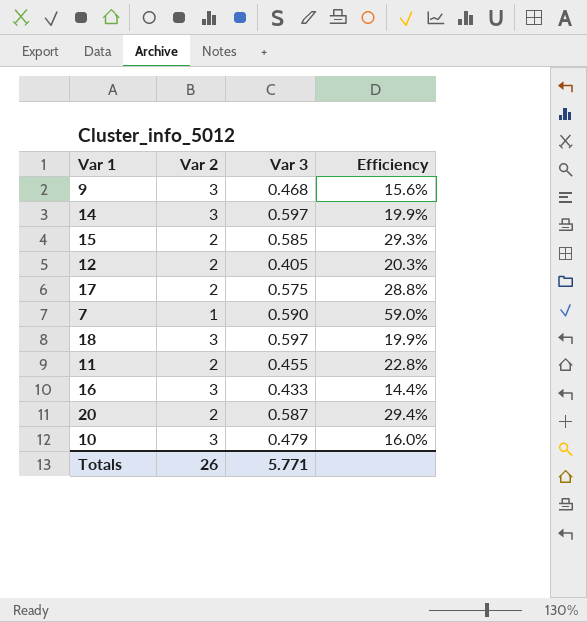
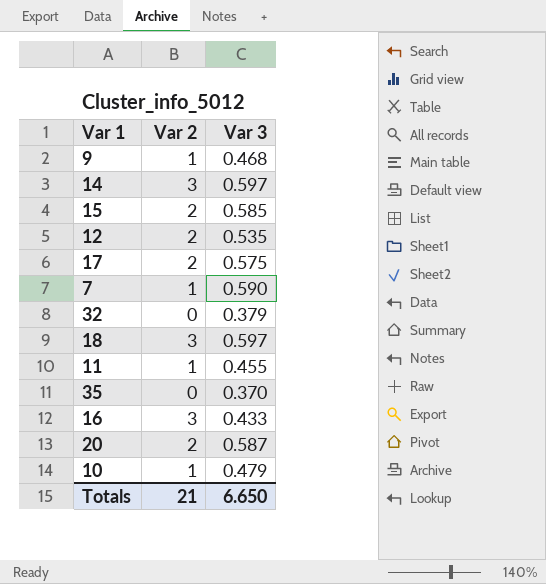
column Efficiency | formula: [Var 3] / [Var 2] -> none
9 | Var 2: 3 -> 1
12 | Var 3: 0.405 -> 0.535
row 32: none -> 0 | 0.379
11 | Var 2: 2 -> 1
row 35: none -> 0 | 0.370
10 | Var 2: 3 -> 1
Totals | Var 2: 26 -> 21
Totals | Var 3: 5.771 -> 6.650

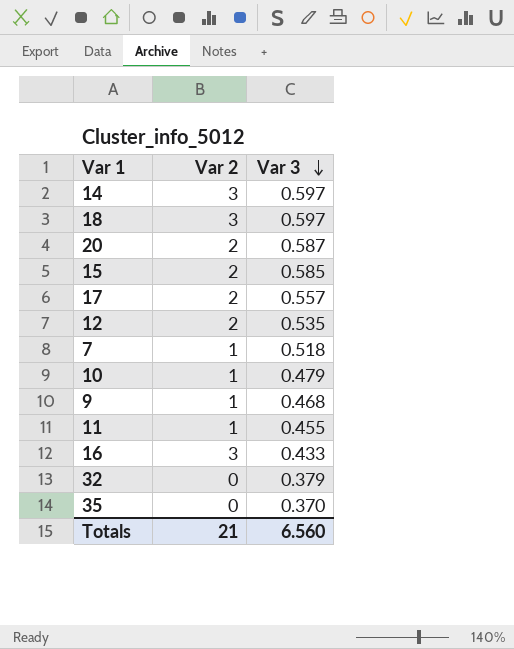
row order: none -> Var 3 descending
17 | Var 3: 0.575 -> 0.557
7 | Var 3: 0.590 -> 0.518
Totals | Var 3: 6.650 -> 6.560

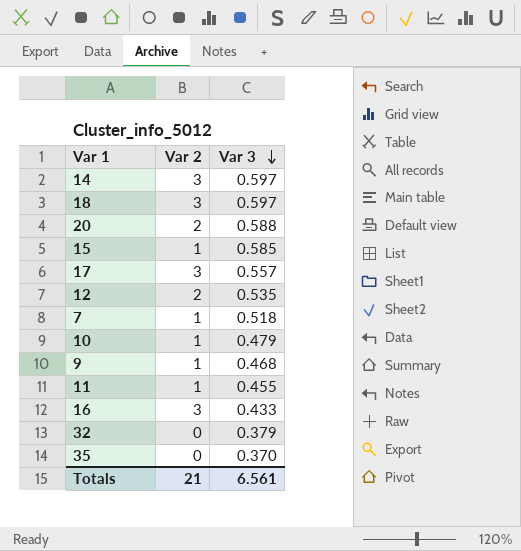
20 | Var 3: 0.587 -> 0.588
15 | Var 2: 2 -> 1
17 | Var 2: 2 -> 3
Totals | Var 3: 6.560 -> 6.561

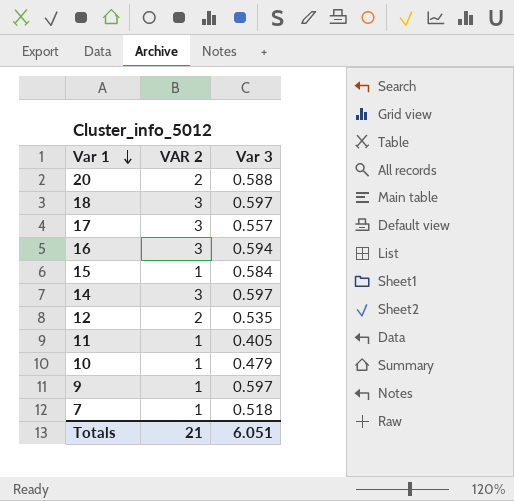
row order: Var 3 descending -> Var 1 descending
column name: Var 2 -> VAR 2
row 32: 0 | 0.379 -> none
row 35: 0 | 0.370 -> none
16 | Var 3: 0.433 -> 0.594
15 | Var 3: 0.585 -> 0.584
11 | Var 3: 0.455 -> 0.405
9 | Var 3: 0.468 -> 0.597
Totals | Var 3: 6.561 -> 6.051

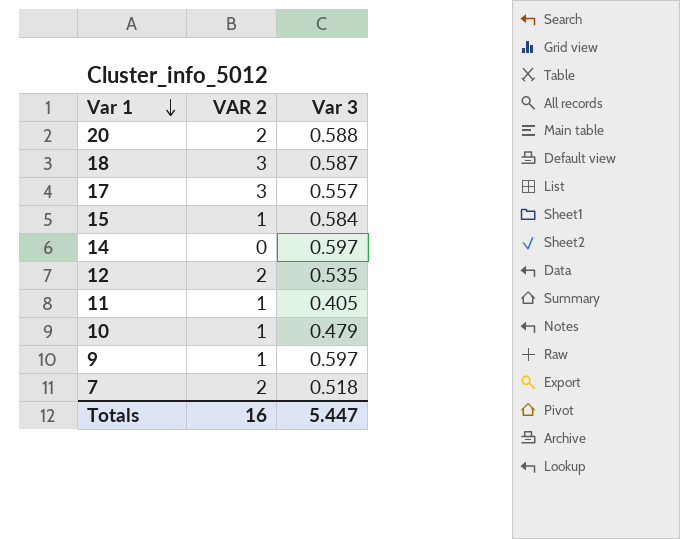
row 16: 3 | 0.594 -> none
18 | Var 3: 0.597 -> 0.587
14 | VAR 2: 3 -> 0
7 | VAR 2: 1 -> 2
Totals | VAR 2: 21 -> 16
Totals | Var 3: 6.051 -> 5.447

